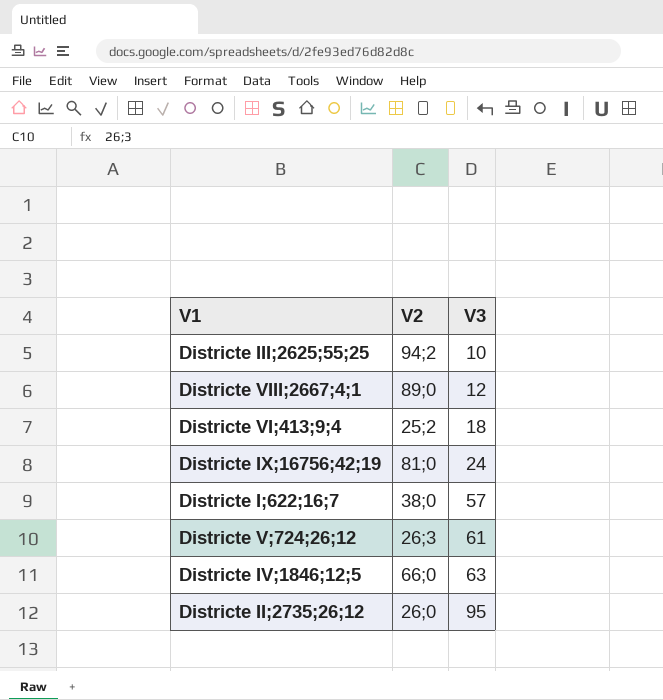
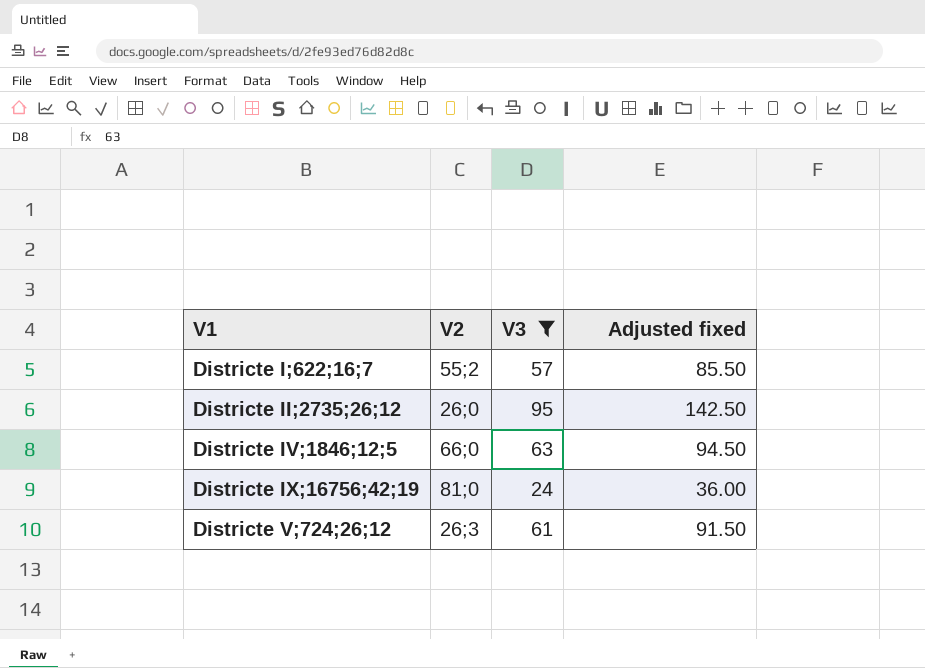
filter: none -> V3 >= 24
row order: V3 ascending -> V1 ascending
column Adjusted fixed | formula: none -> [V3] * 1.5
Districte I;622;16;7 | V2: 38;0 -> 55;2

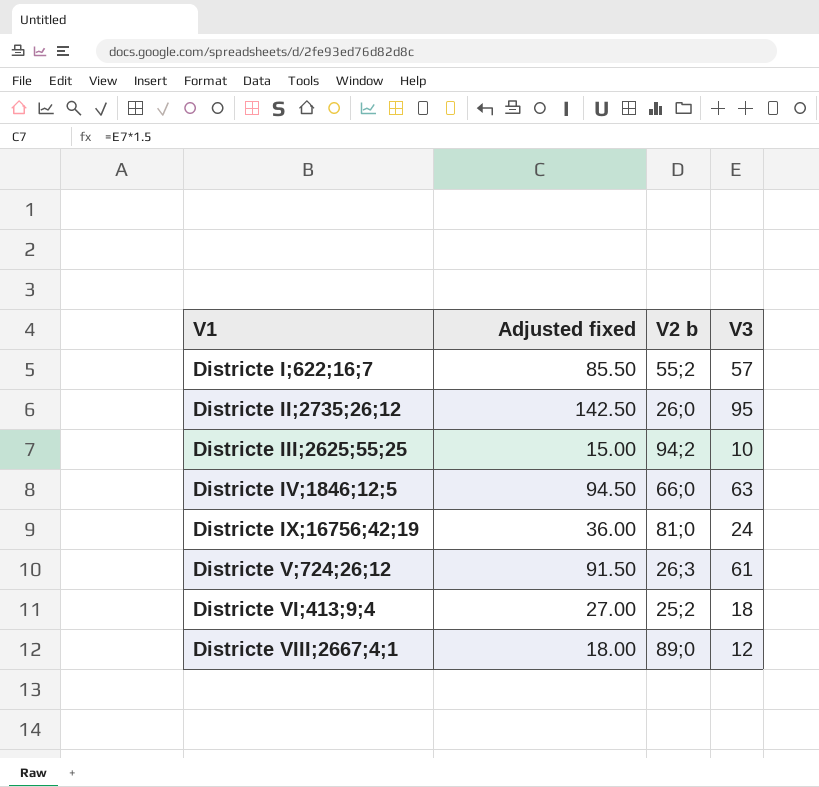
filter: V3 >= 24 -> none
column Adjusted fixed | position: 4 -> 2
column name: V2 -> V2 b

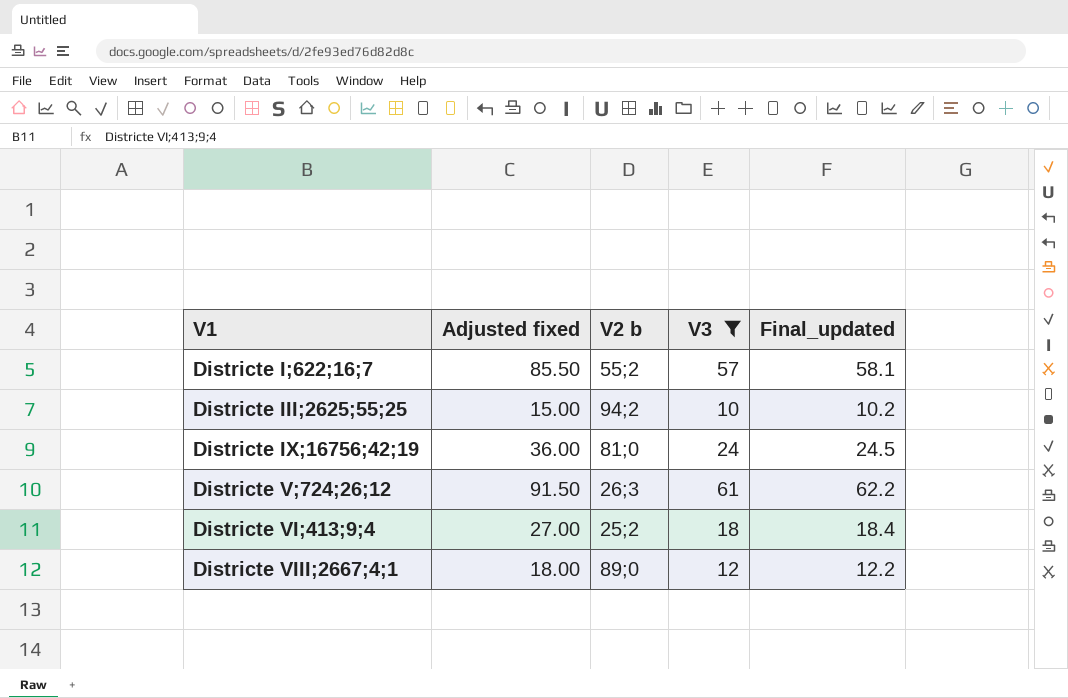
filter: none -> V3 <= 61
column Final_updated | formula: none -> [V3] * 1.02

